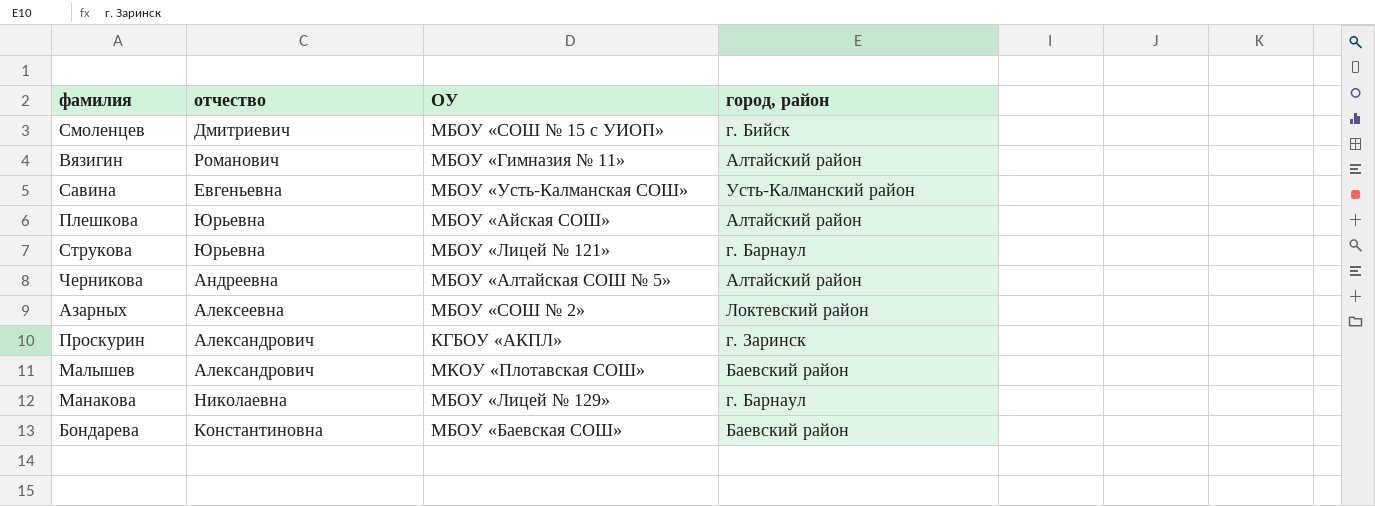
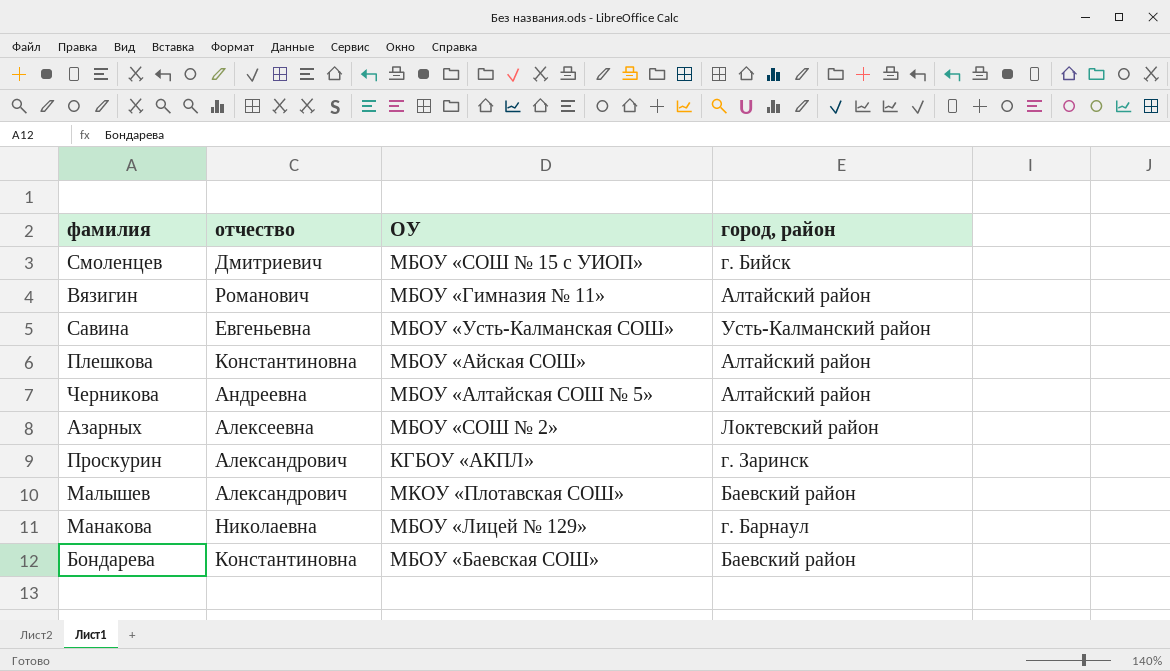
row Струкова: Юрьевна | МБОУ «Лицей № 121» | г. Барнаул -> none
Плешкова | отчество: Юрьевна -> Константиновна

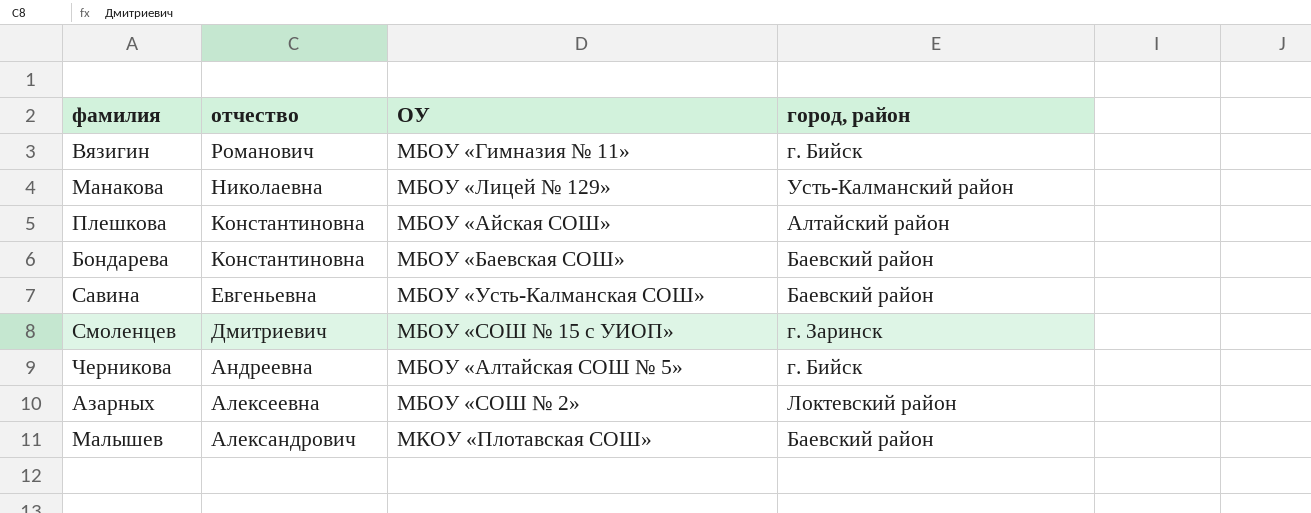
row order: none -> отчество descending
row Проскурин: Александрович | КГБОУ «АКПЛ» | г. Заринск -> none
Вязигин | город, район: Алтайский район -> г. Бийск
Манакова | город, район: г. Барнаул -> Усть-Калманский район
Савина | город, район: Усть-Калманский район -> Баевский район
Смоленцев | город, район: г. Бийск -> г. Заринск
Черникова | город, район: Алтайский район -> г. Бийск

